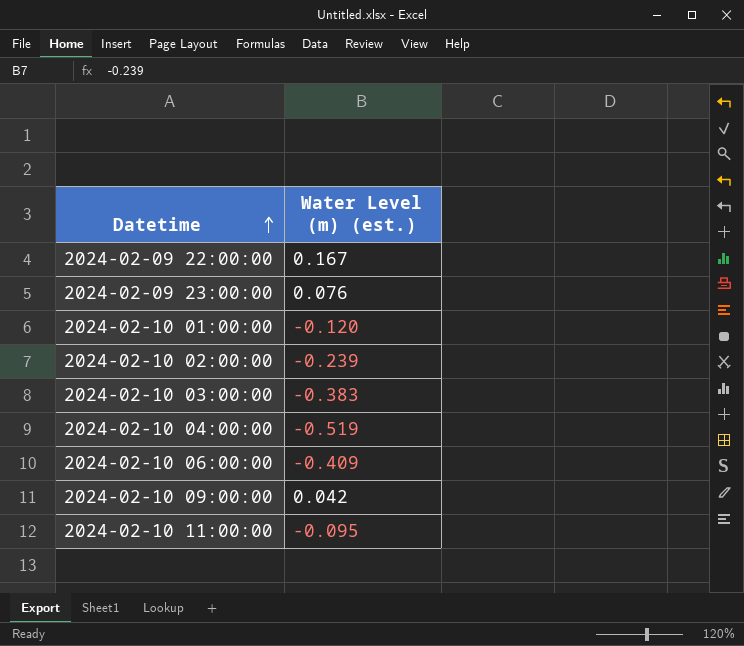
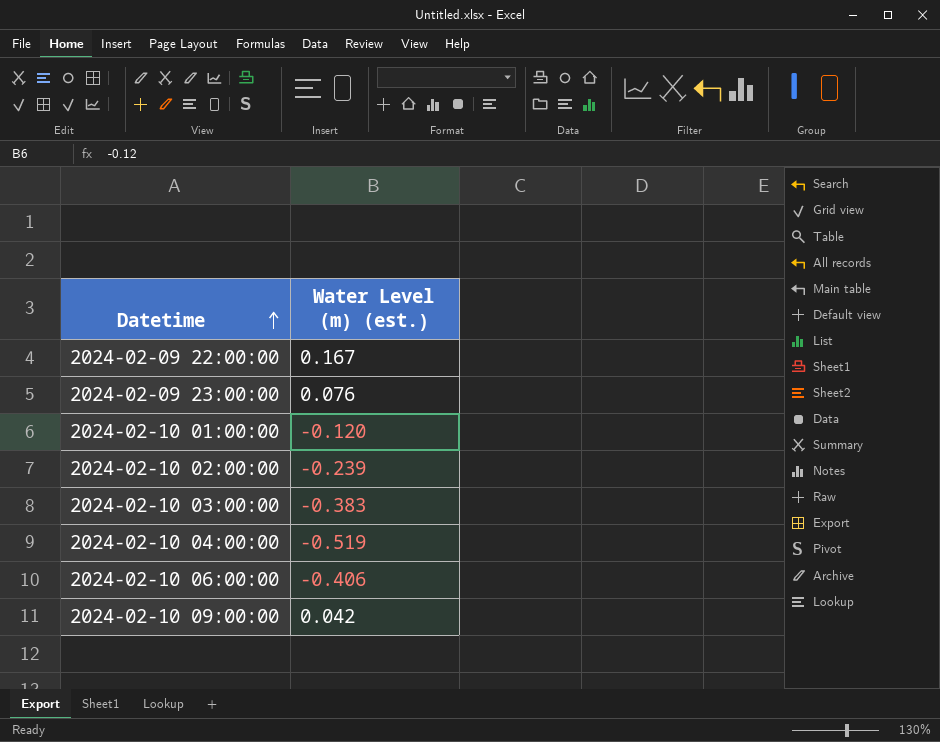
row 2024-02-10 11:00:00: -0.095 -> none
2024-02-10 06:00:00 | Water Level (m) (est.): -0.409 -> -0.406

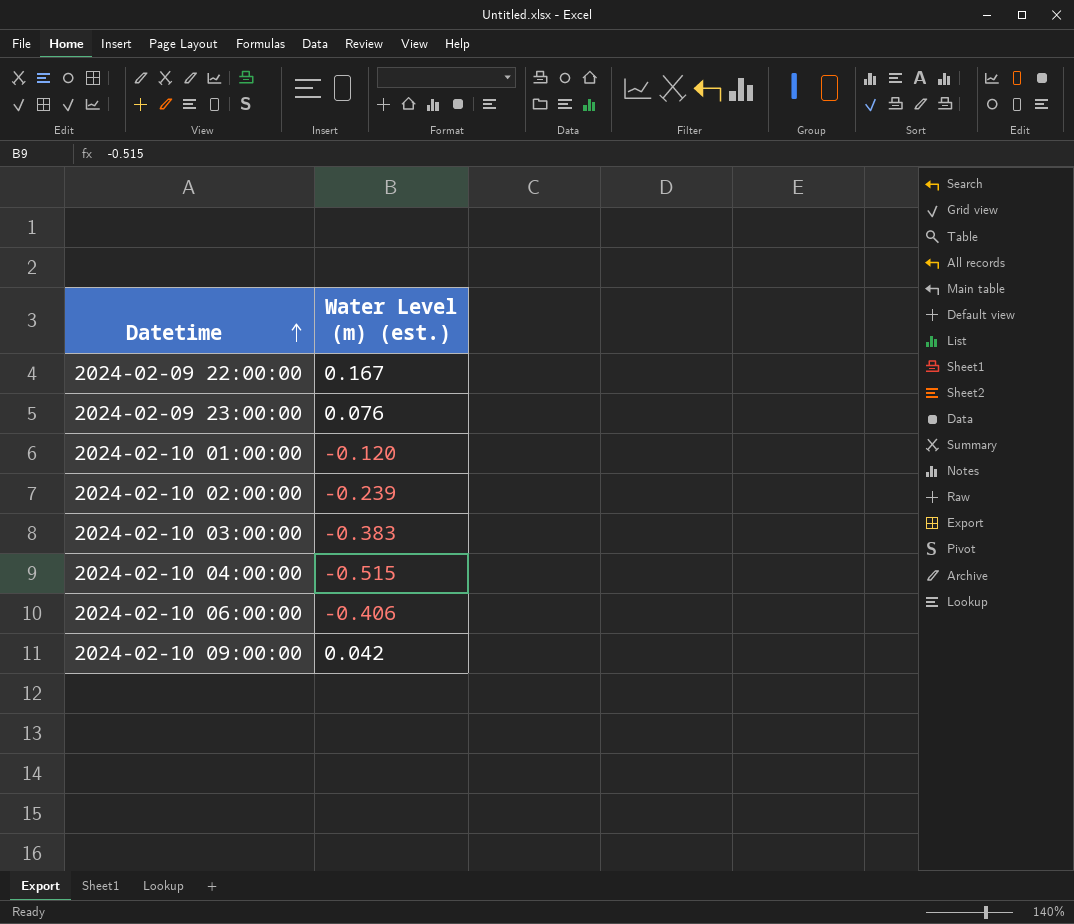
2024-02-10 04:00:00 | Water Level (m) (est.): -0.519 -> -0.515

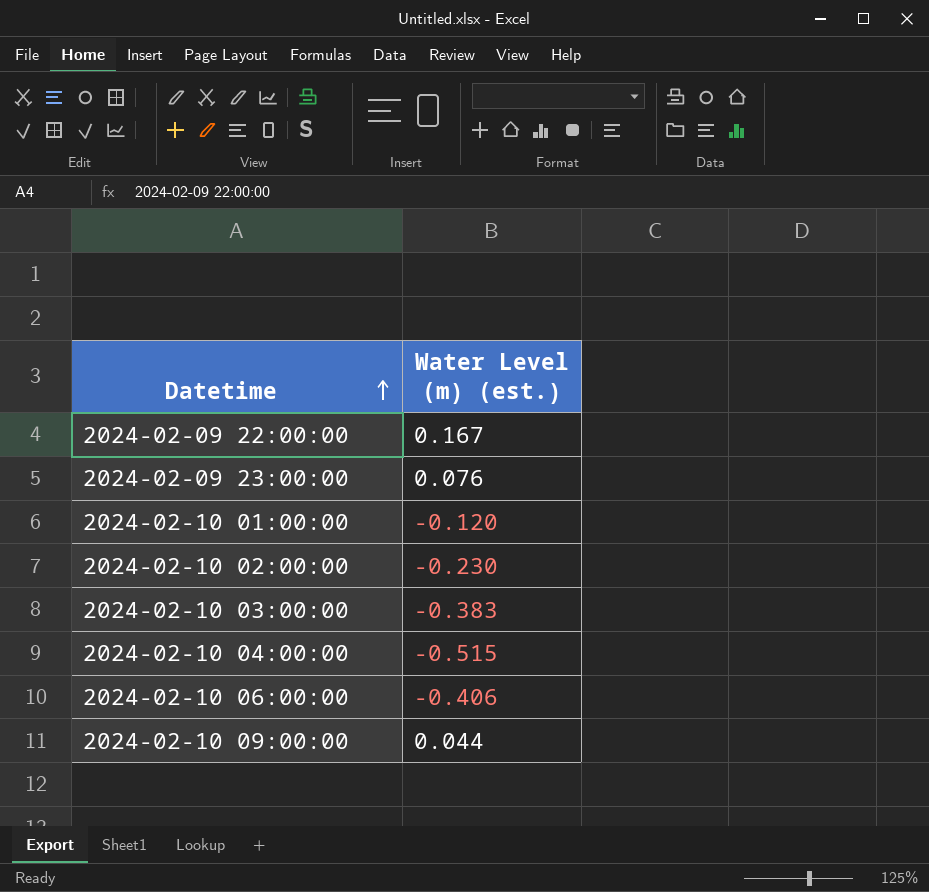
2024-02-10 02:00:00 | Water Level (m) (est.): -0.239 -> -0.230
2024-02-10 09:00:00 | Water Level (m) (est.): 0.042 -> 0.044

